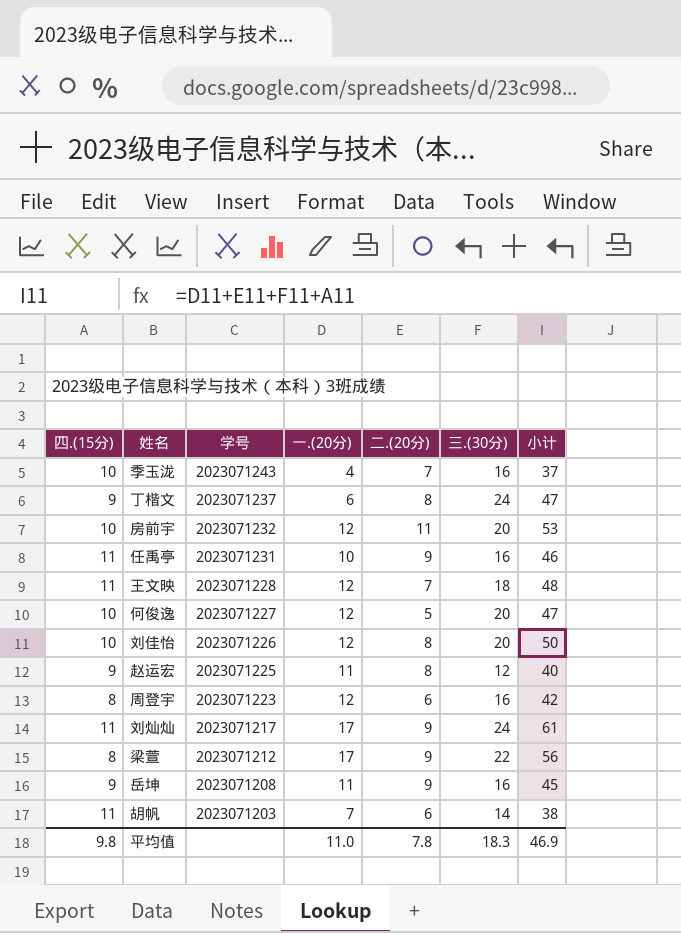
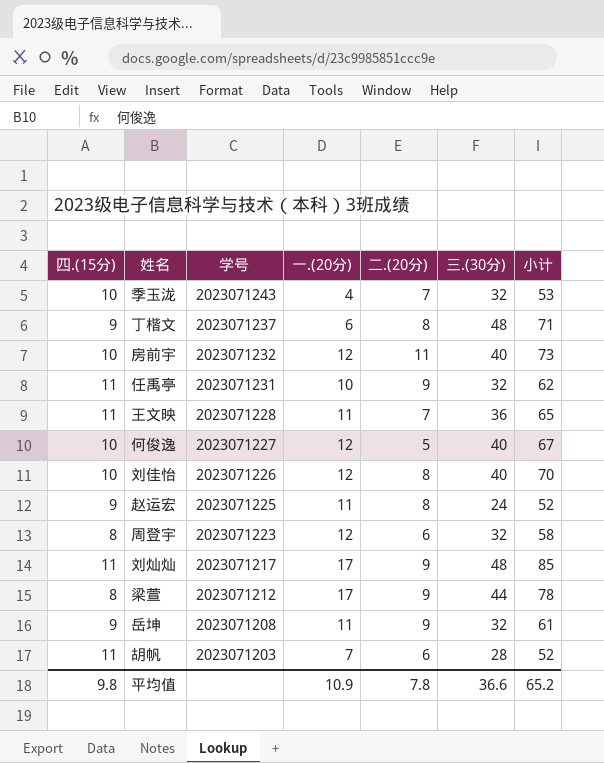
季玉泷 | 三.(30分): 16 -> 32
季玉泷 | 小计: 37 -> 53
丁楷文 | 三.(30分): 24 -> 48
丁楷文 | 小计: 47 -> 71
房前宇 | 三.(30分): 20 -> 40
房前宇 | 小计: 53 -> 73
任禹亭 | 三.(30分): 16 -> 32
任禹亭 | 小计: 46 -> 62
王文映 | 一.(20分): 12 -> 11
王文映 | 三.(30分): 18 -> 36
王文映 | 小计: 48 -> 65
何俊逸 | 三.(30分): 20 -> 40
何俊逸 | 小计: 47 -> 67
刘佳怡 | 三.(30分): 20 -> 40
刘佳怡 | 小计: 50 -> 70
赵运宏 | 三.(30分): 12 -> 24
赵运宏 | 小计: 40 -> 52
周登宇 | 三.(30分): 16 -> 32
周登宇 | 小计: 42 -> 58
刘灿灿 | 三.(30分): 24 -> 48
刘灿灿 | 小计: 61 -> 85
梁萱 | 三.(30分): 22 -> 44
梁萱 | 小计: 56 -> 78
岳坤 | 三.(30分): 16 -> 32
岳坤 | 小计: 45 -> 61
胡帆 | 三.(30分): 14 -> 28
胡帆 | 小计: 38 -> 52
平均值 | 一.(20分): 11.0 -> 10.9
平均值 | 三.(30分): 18.3 -> 36.6
平均值 | 小计: 46.9 -> 65.2

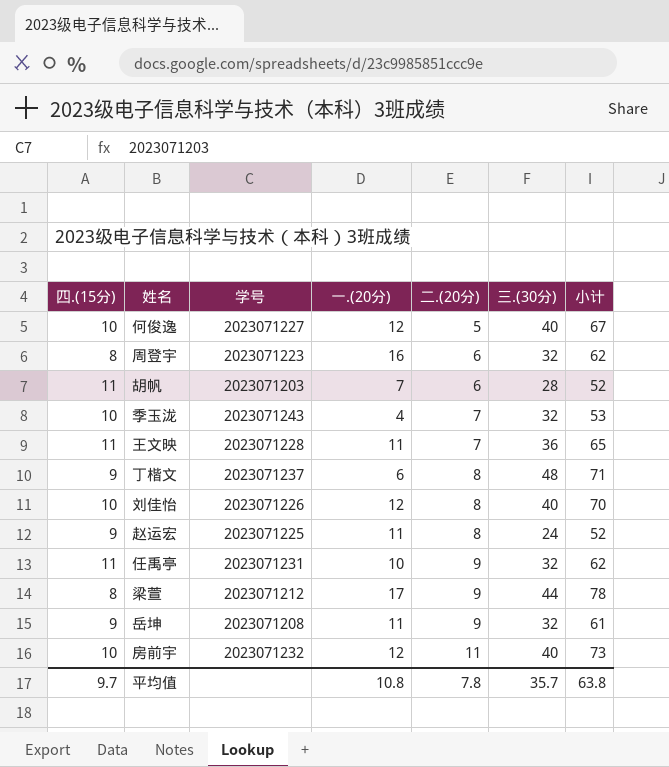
row order: 学号 descending -> 二.(20分) ascending
row 刘灿灿: 11 | 2023071217 | 17 | 9 | 48 | 85 -> none
周登宇 | 一.(20分): 12 -> 16
周登宇 | 小计: 58 -> 62
平均值 | 四.(15分): 9.8 -> 9.7
平均值 | 一.(20分): 10.9 -> 10.8
平均值 | 三.(30分): 36.6 -> 35.7
平均值 | 小计: 65.2 -> 63.8

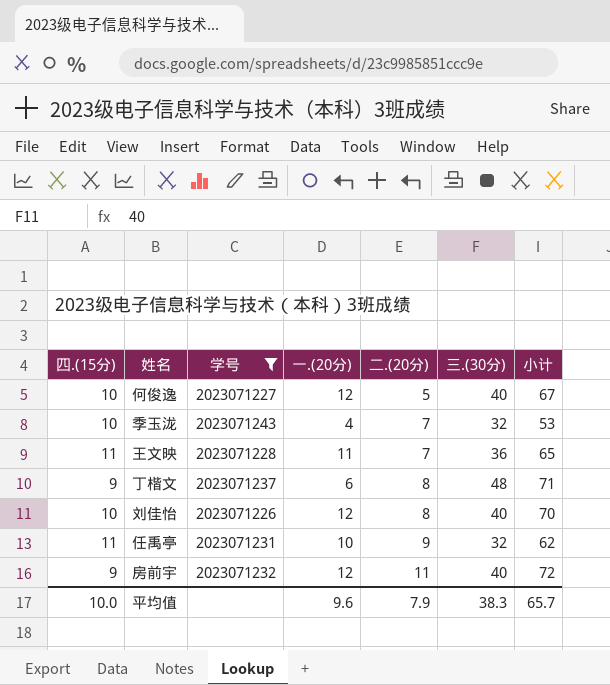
filter: none -> 学号 >= 2023071226
房前宇 | 四.(15分): 10 -> 9
房前宇 | 小计: 73 -> 72
平均值 | 四.(15分): 9.7 -> 10.0
平均值 | 一.(20分): 10.8 -> 9.6
平均值 | 二.(20分): 7.8 -> 7.9
平均值 | 三.(30分): 35.7 -> 38.3
平均值 | 小计: 63.8 -> 65.7

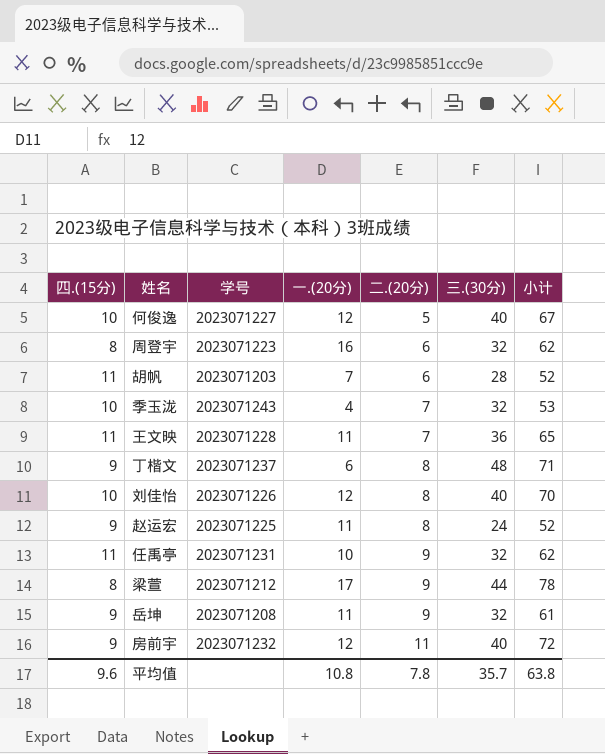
filter: 学号 >= 2023071226 -> none
平均值 | 四.(15分): 10.0 -> 9.6
平均值 | 一.(20分): 9.6 -> 10.8
平均值 | 二.(20分): 7.9 -> 7.8
平均值 | 三.(30分): 38.3 -> 35.7
平均值 | 小计: 65.7 -> 63.8

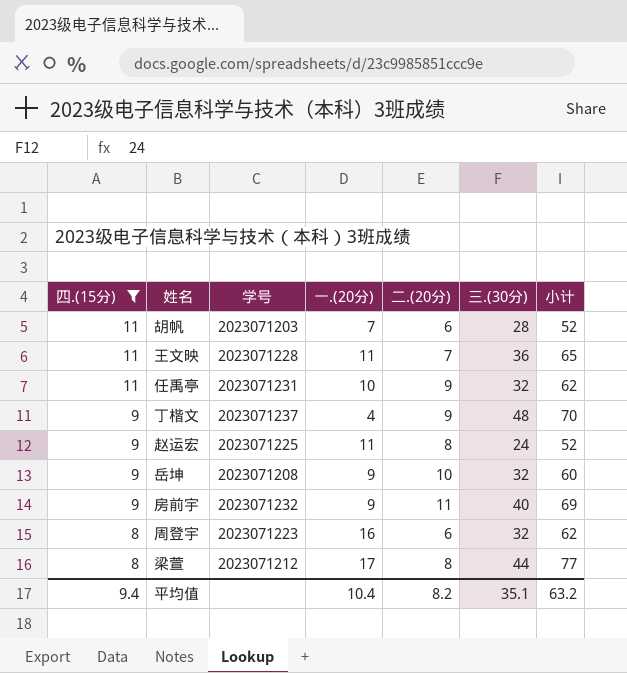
filter: none -> 四.(15分) != 10
row order: 二.(20分) ascending -> 四.(15分) descending
丁楷文 | 一.(20分): 6 -> 4
丁楷文 | 二.(20分): 8 -> 9
丁楷文 | 小计: 71 -> 70
岳坤 | 一.(20分): 11 -> 9
岳坤 | 二.(20分): 9 -> 10
岳坤 | 小计: 61 -> 60
房前宇 | 一.(20分): 12 -> 9
房前宇 | 小计: 72 -> 69
梁萱 | 二.(20分): 9 -> 8
梁萱 | 小计: 78 -> 77
平均值 | 四.(15分): 9.6 -> 9.4
平均值 | 一.(20分): 10.8 -> 10.4
平均值 | 二.(20分): 7.8 -> 8.2
平均值 | 三.(30分): 35.7 -> 35.1
平均值 | 小计: 63.8 -> 63.2

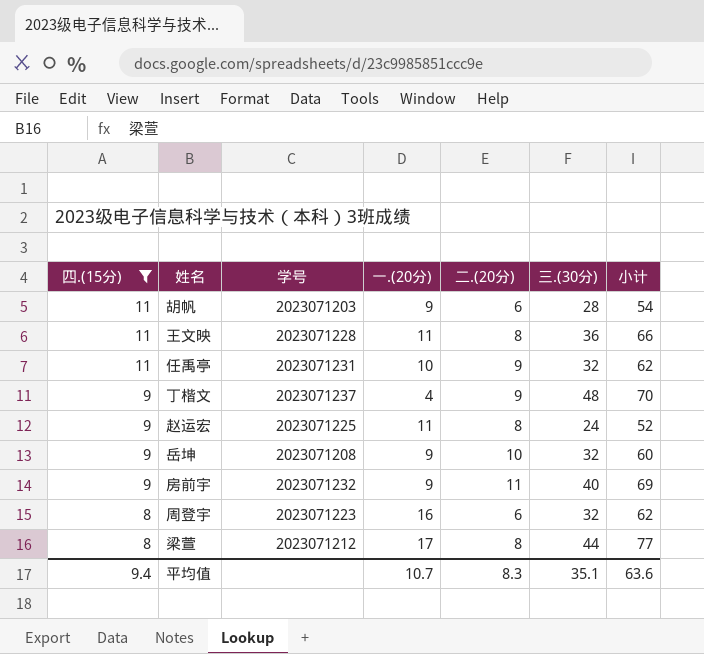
胡帆 | 一.(20分): 7 -> 9
胡帆 | 小计: 52 -> 54
王文映 | 二.(20分): 7 -> 8
王文映 | 小计: 65 -> 66
平均值 | 一.(20分): 10.4 -> 10.7
平均值 | 二.(20分): 8.2 -> 8.3
平均值 | 小计: 63.2 -> 63.6

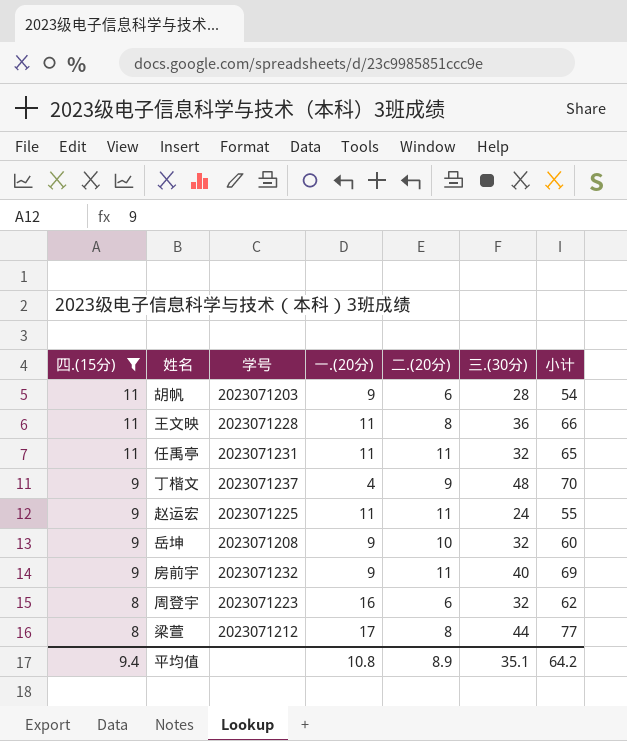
任禹亭 | 一.(20分): 10 -> 11
任禹亭 | 二.(20分): 9 -> 11
任禹亭 | 小计: 62 -> 65
赵运宏 | 二.(20分): 8 -> 11
赵运宏 | 小计: 52 -> 55
平均值 | 一.(20分): 10.7 -> 10.8
平均值 | 二.(20分): 8.3 -> 8.9
平均值 | 小计: 63.6 -> 64.2

